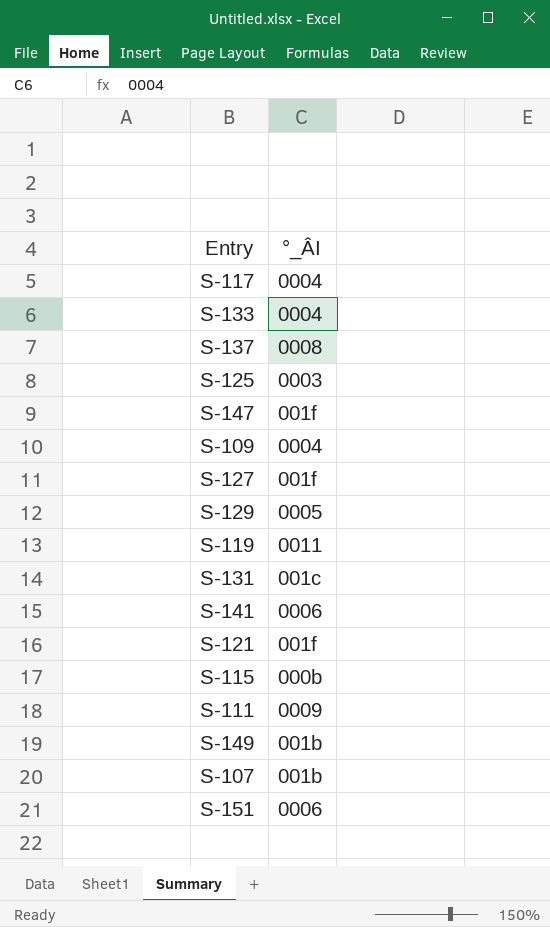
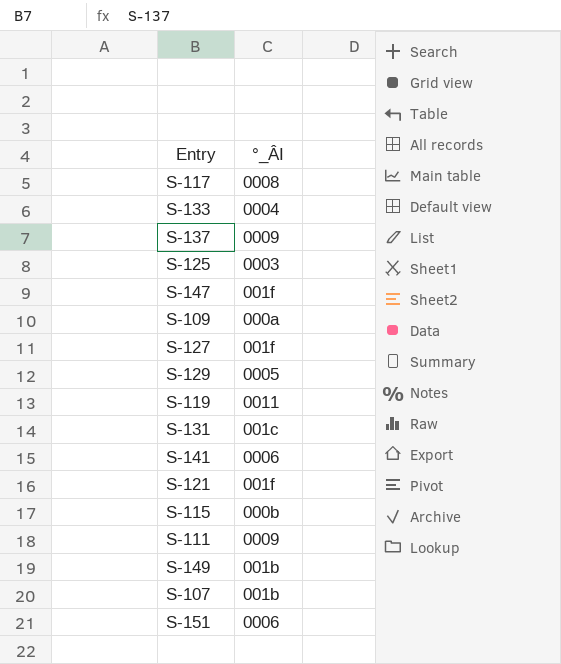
S-117 | °_ÂI: 0004 -> 0008
S-137 | °_ÂI: 0008 -> 0009
S-109 | °_ÂI: 0004 -> 000a

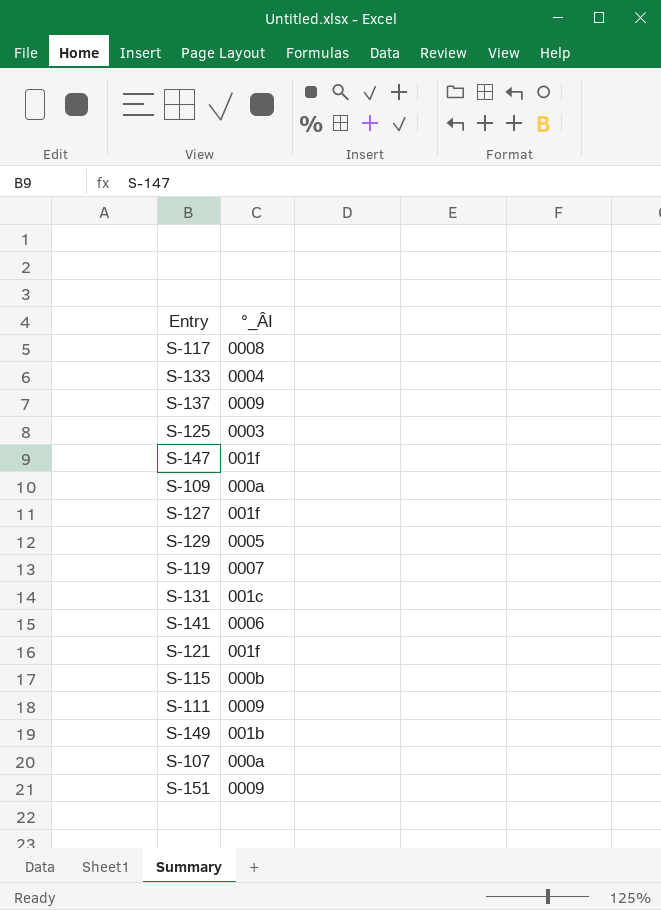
S-119 | °_ÂI: 0011 -> 0007
S-107 | °_ÂI: 001b -> 000a
S-151 | °_ÂI: 0006 -> 0009

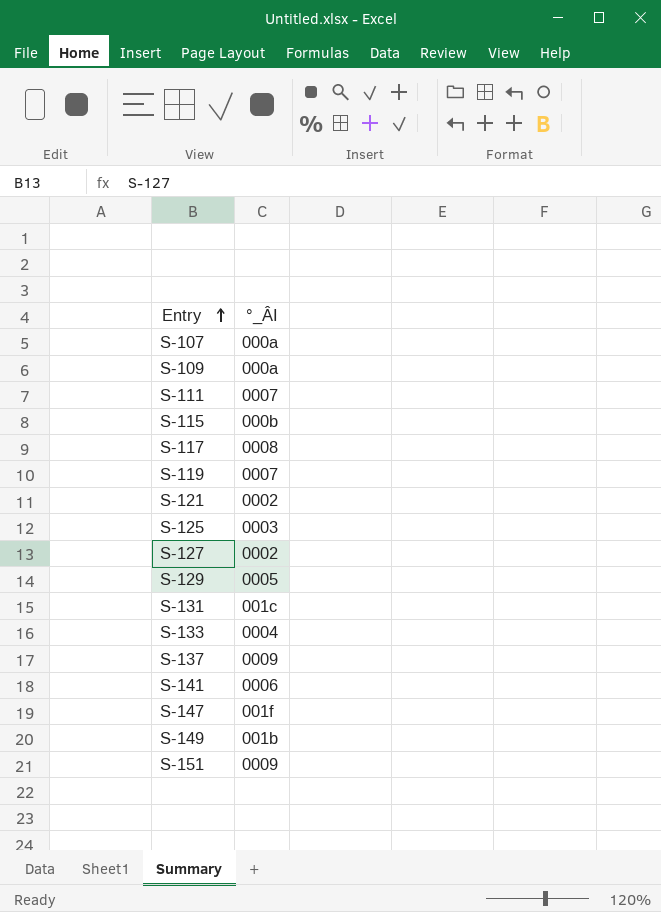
row order: none -> Entry ascending
S-111 | °_ÂI: 0009 -> 0007
S-121 | °_ÂI: 001f -> 0002
S-127 | °_ÂI: 001f -> 0002

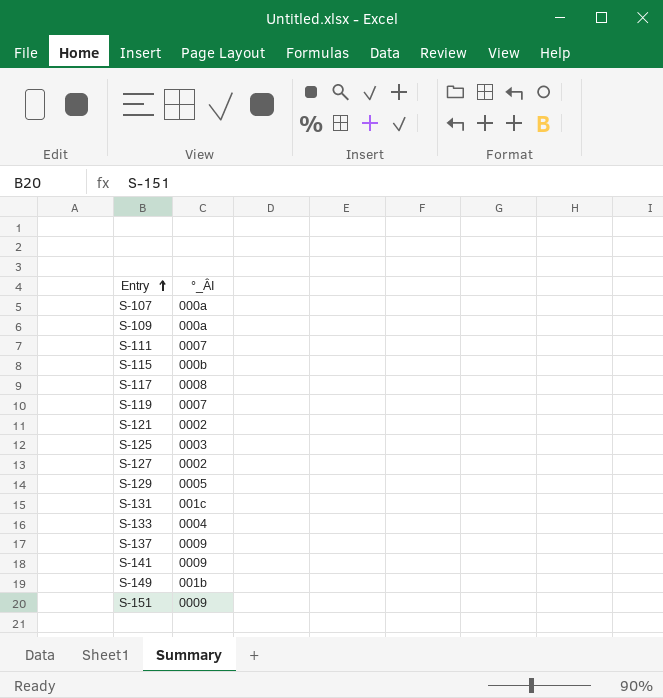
row S-147: 001f -> none
S-141 | °_ÂI: 0006 -> 0009

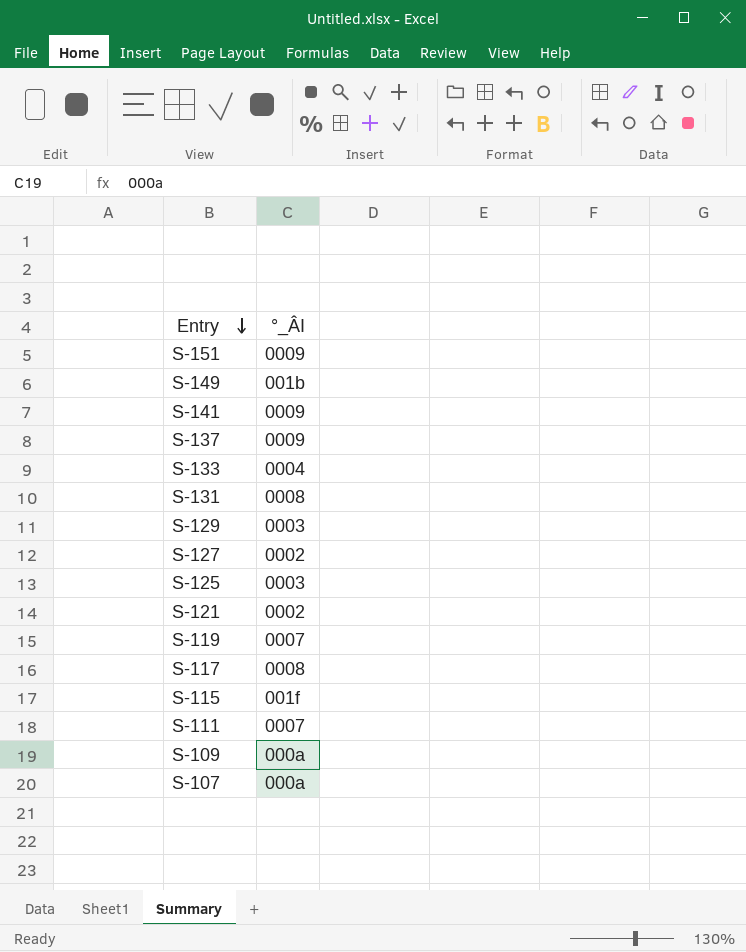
row order: Entry ascending -> Entry descending
S-131 | °_ÂI: 001c -> 0008
S-129 | °_ÂI: 0005 -> 0003
S-115 | °_ÂI: 000b -> 001f

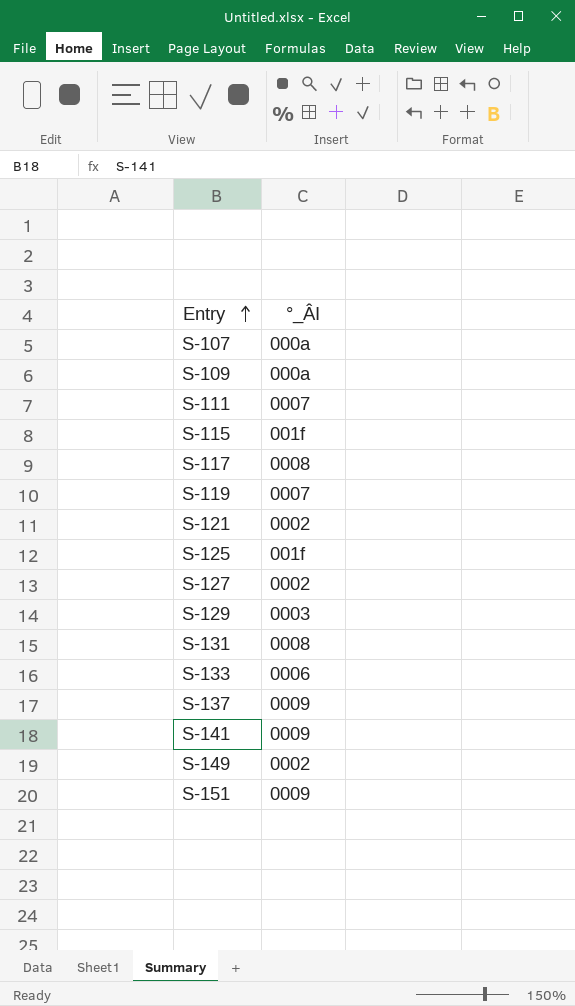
row order: Entry descending -> Entry ascending
S-125 | °_ÂI: 0003 -> 001f
S-133 | °_ÂI: 0004 -> 0006
S-149 | °_ÂI: 001b -> 0002

